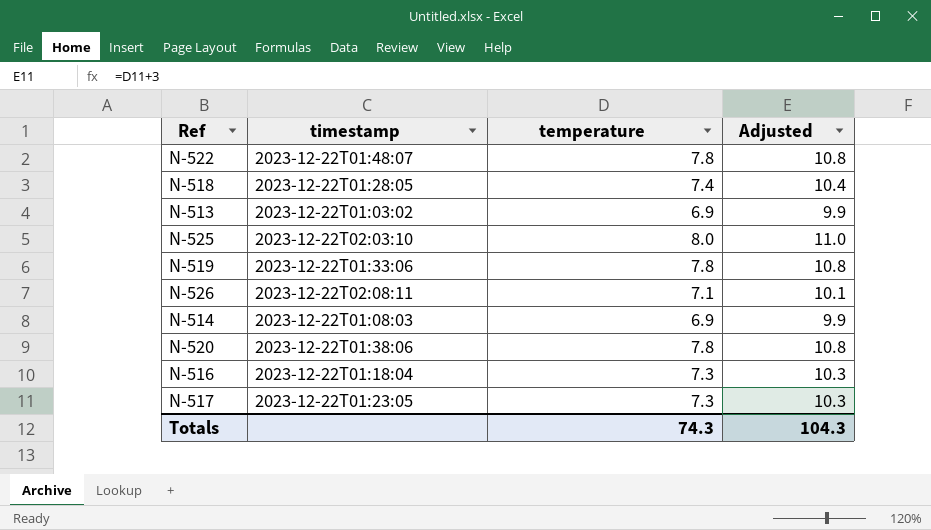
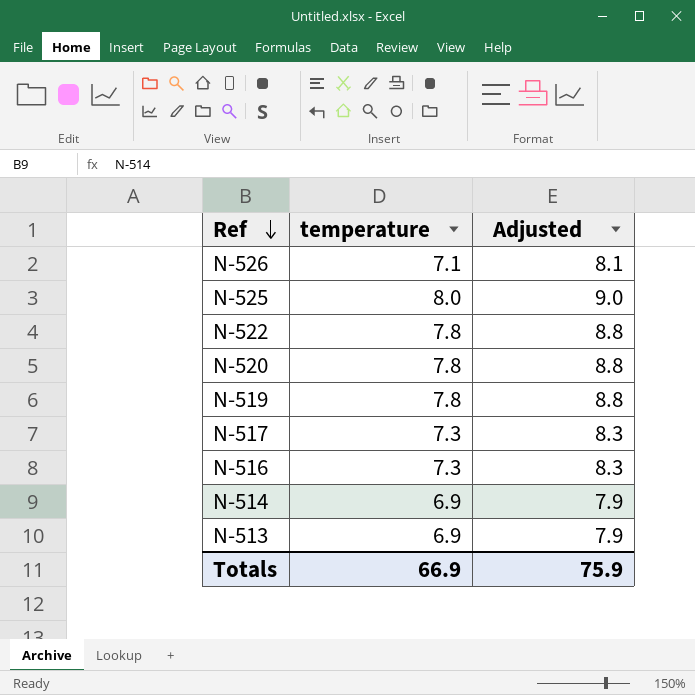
row order: none -> Ref descending
column timestamp | position: 2 -> none
column Adjusted | formula: [temperature] + 3 -> [temperature] + 1
row N-518: 2023-12-22T01:28:05 | 7.4 | 10.4 -> none
Totals | temperature: 74.3 -> 66.9
Totals | Adjusted: 104.3 -> 75.9

